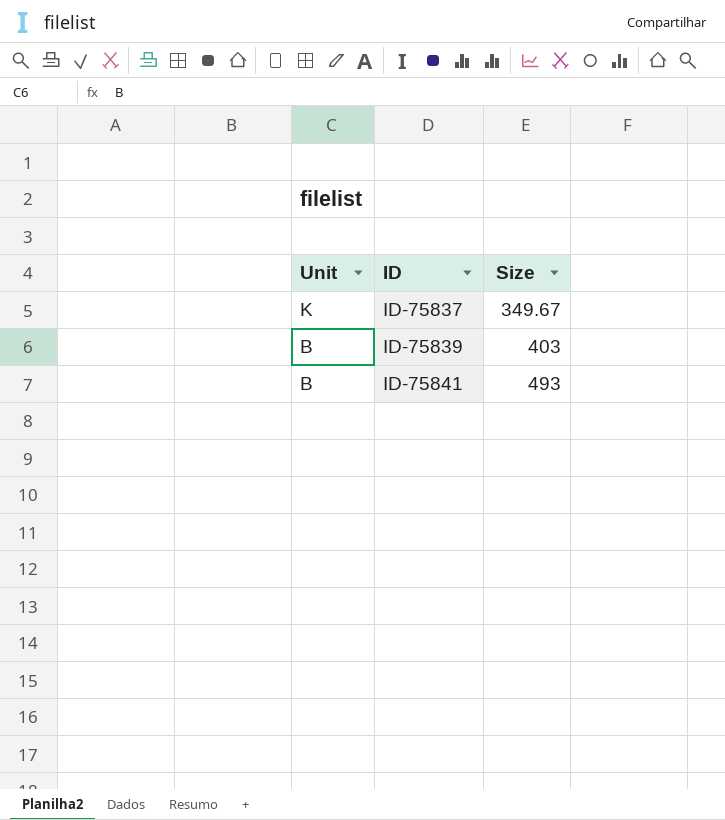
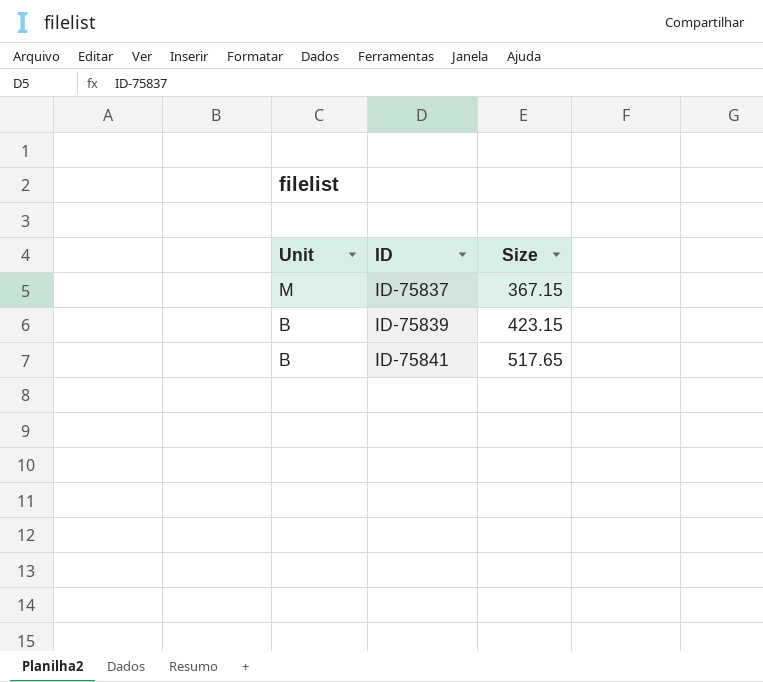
ID-75837 | Unit: K -> M
ID-75837 | Size: 349.67 -> 367.15
ID-75839 | Size: 403 -> 423.15
ID-75841 | Size: 493 -> 517.65

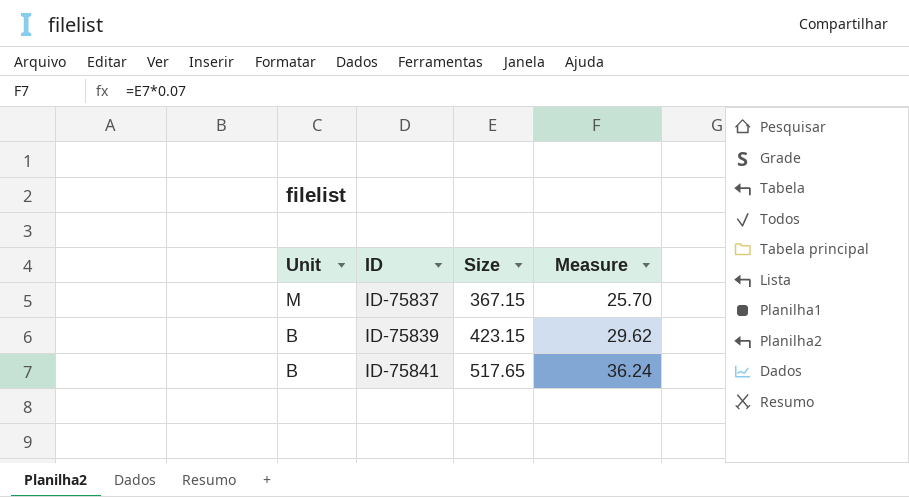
column Measure | formula: none -> [Size] * 0.07

